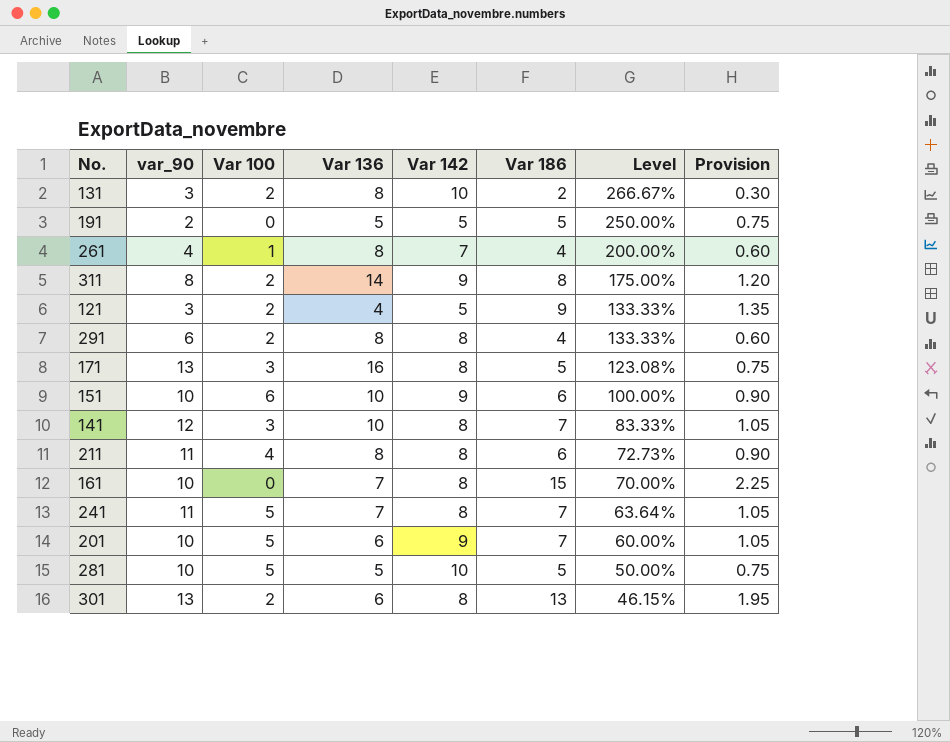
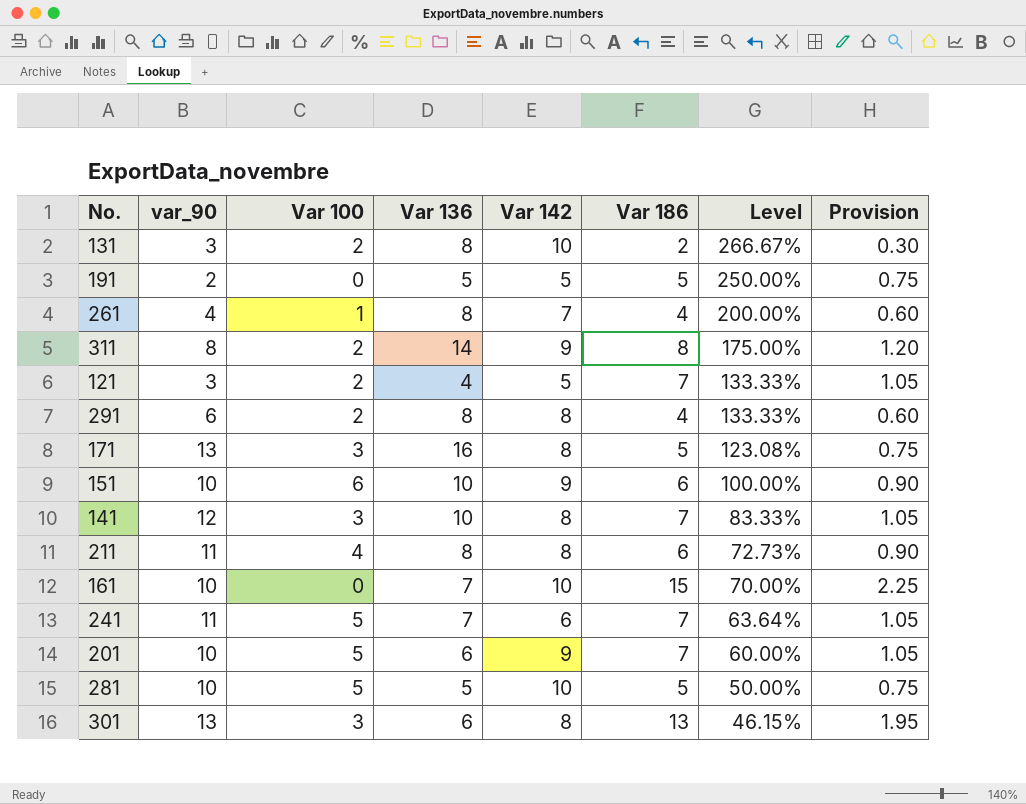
121 | Var 186: 9 -> 7
121 | Provision: 1.35 -> 1.05
161 | Var 142: 8 -> 10
241 | Var 142: 8 -> 6
301 | Var 100: 2 -> 3

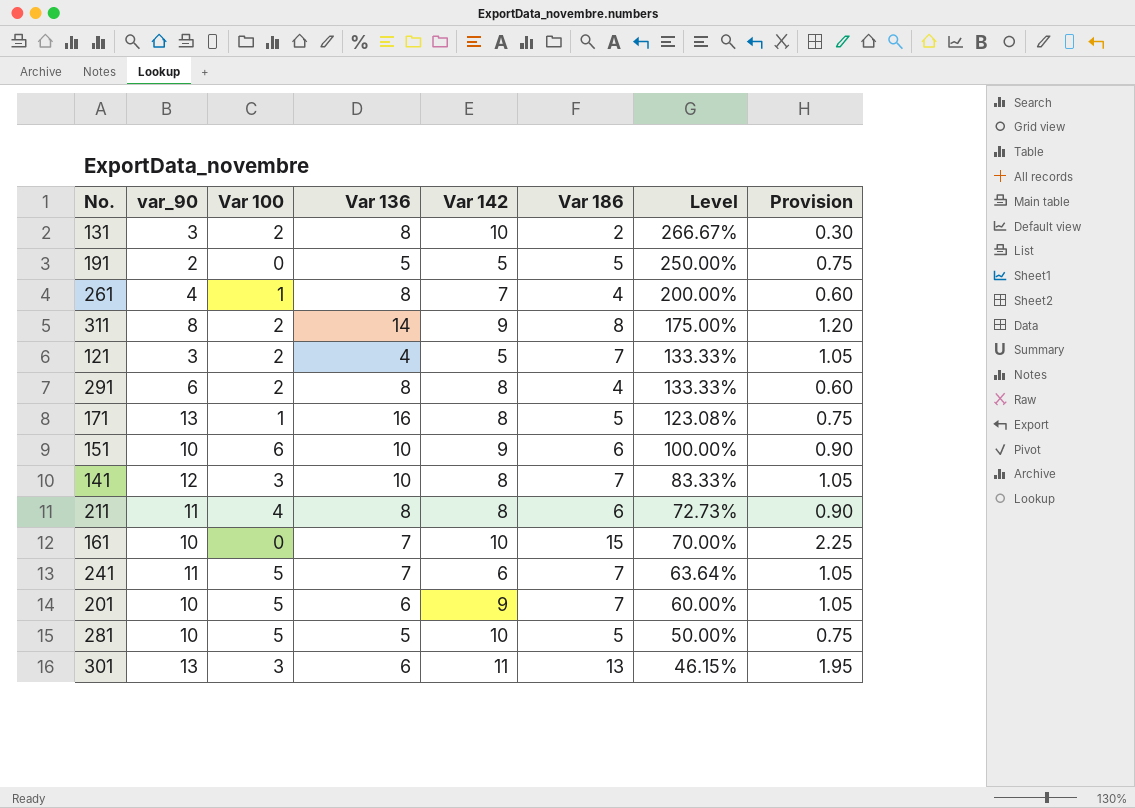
171 | Var 100: 3 -> 1
301 | Var 142: 8 -> 11

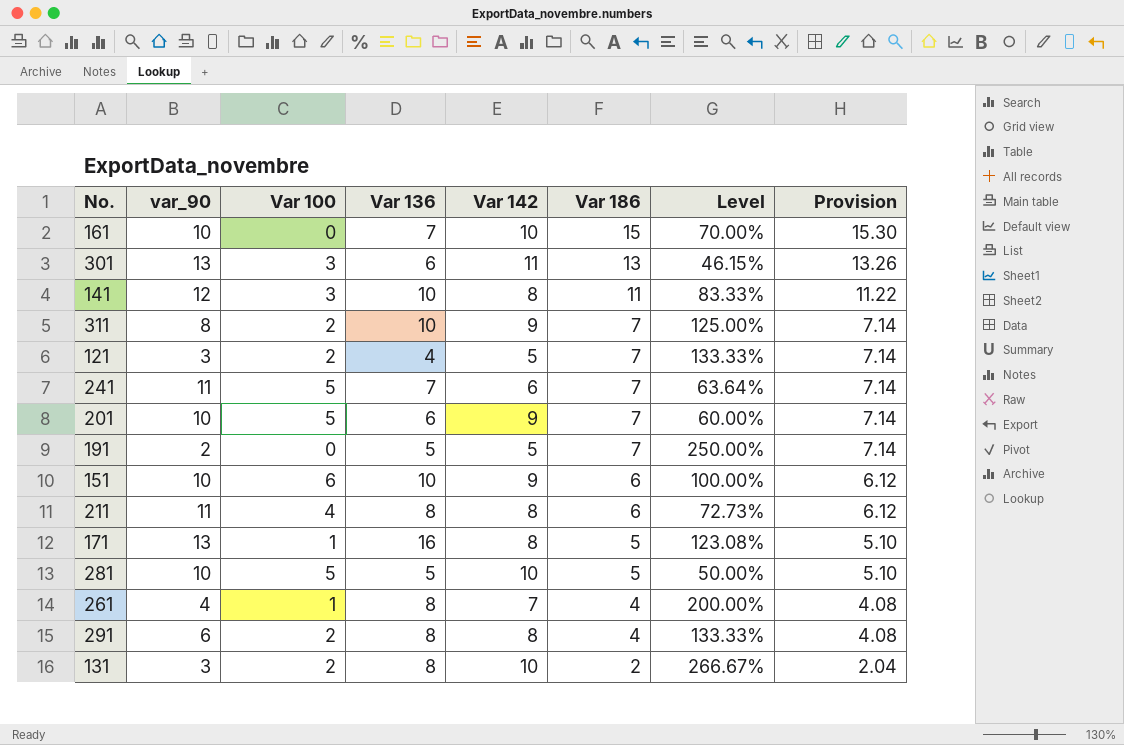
row order: Level descending -> Var 186 descending
column Provision | formula: [Var 186] * 0.15 -> [Var 186] * 1.02
141 | Var 186: 7 -> 11
311 | Var 136: 14 -> 10
311 | Var 186: 8 -> 7
311 | Level: 175.00% -> 125.00%
191 | Var 186: 5 -> 7

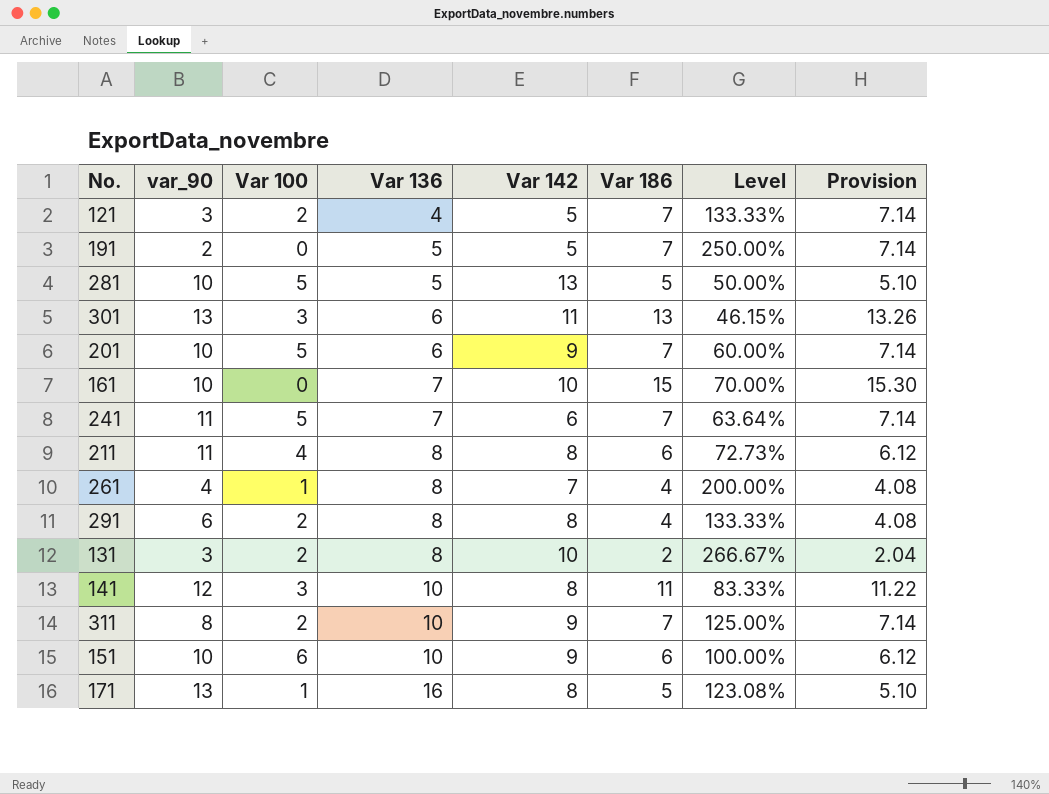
row order: Var 186 descending -> Var 136 ascending
281 | Var 142: 10 -> 13

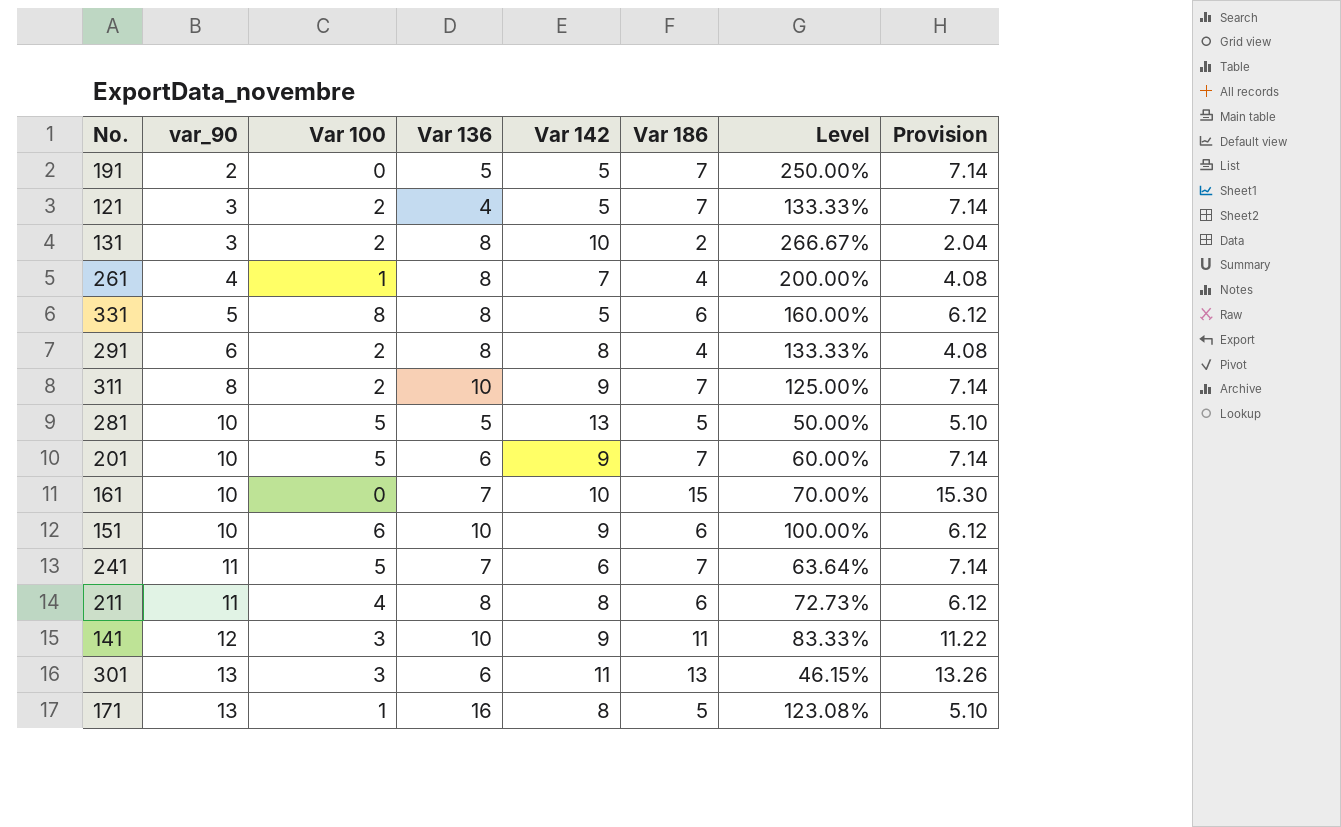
row order: Var 136 ascending -> var_90 ascending
row 331: none -> 5 | 8 | 8 | 5 | 6 | 160.00% | 6.12
141 | Var 142: 8 -> 9

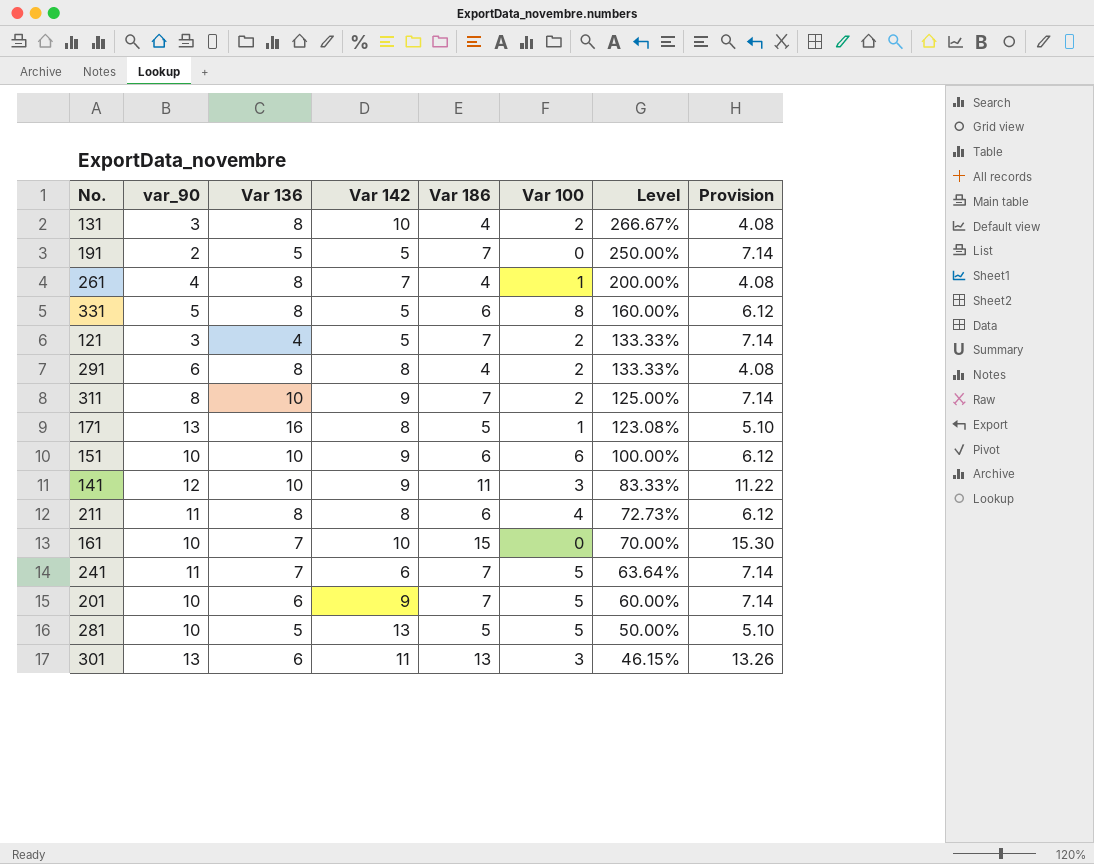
row order: var_90 ascending -> Level descending
column Var 100 | position: 3 -> 6
131 | Var 186: 2 -> 4
131 | Provision: 2.04 -> 4.08

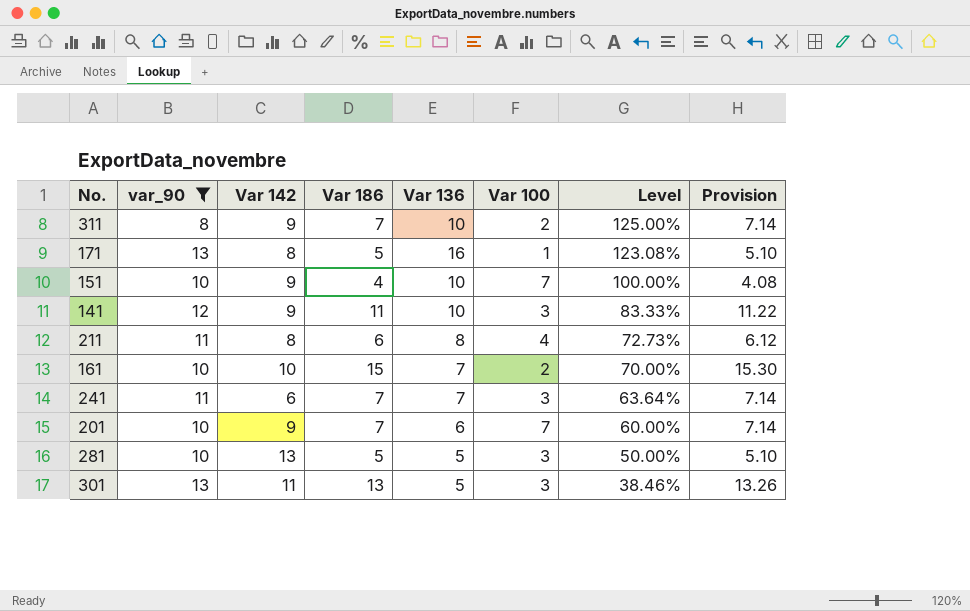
filter: none -> var_90 >= 8
column Var 136 | position: 3 -> 5
151 | Var 186: 6 -> 4
151 | Var 100: 6 -> 7
151 | Provision: 6.12 -> 4.08
161 | Var 100: 0 -> 2
241 | Var 100: 5 -> 3
201 | Var 100: 5 -> 7
281 | Var 100: 5 -> 3
301 | Var 136: 6 -> 5
301 | Level: 46.15% -> 38.46%

